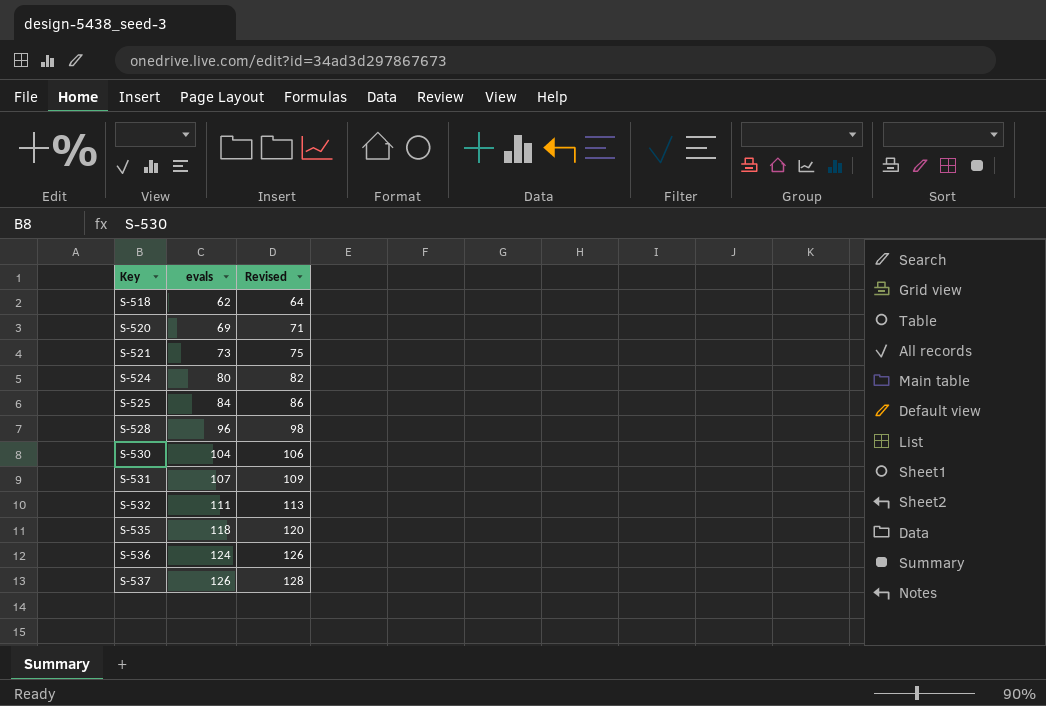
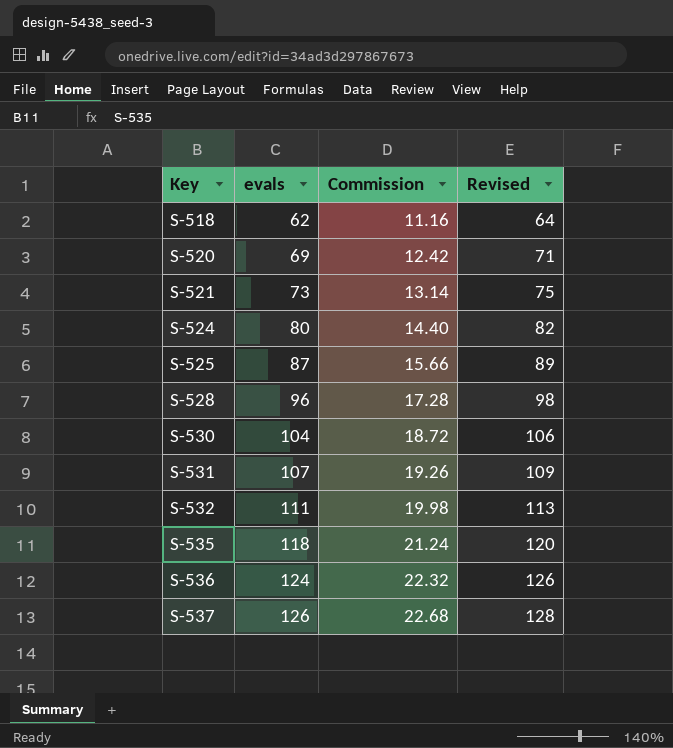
column Commission | formula: none -> [evals] * 0.18
S-525 | evals: 84 -> 87
S-525 | Revised: 86 -> 89

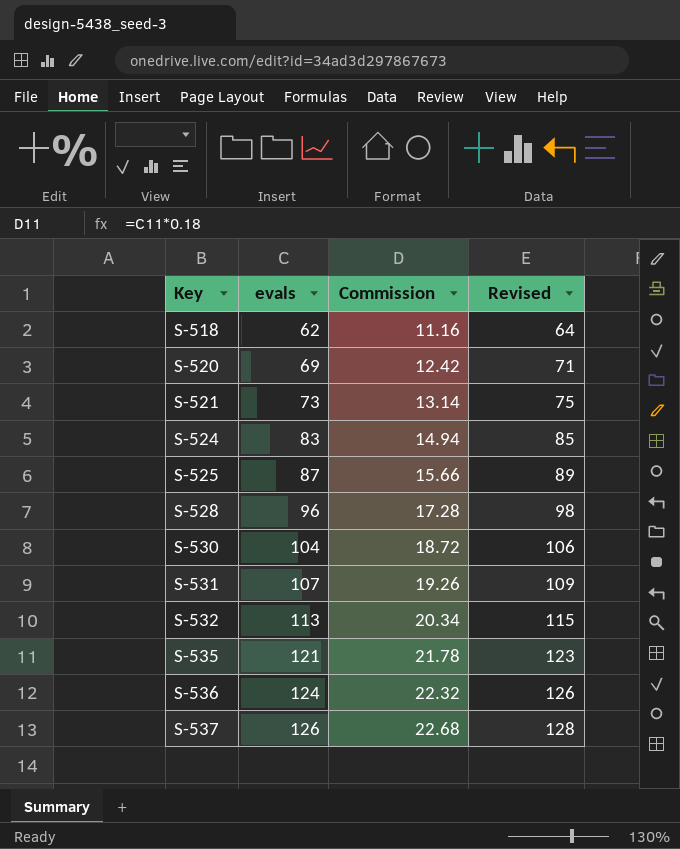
S-524 | evals: 80 -> 83
S-524 | Commission: 14.40 -> 14.94
S-524 | Revised: 82 -> 85
S-532 | evals: 111 -> 113
S-532 | Commission: 19.98 -> 20.34
S-532 | Revised: 113 -> 115
S-535 | evals: 118 -> 121
S-535 | Commission: 21.24 -> 21.78
S-535 | Revised: 120 -> 123

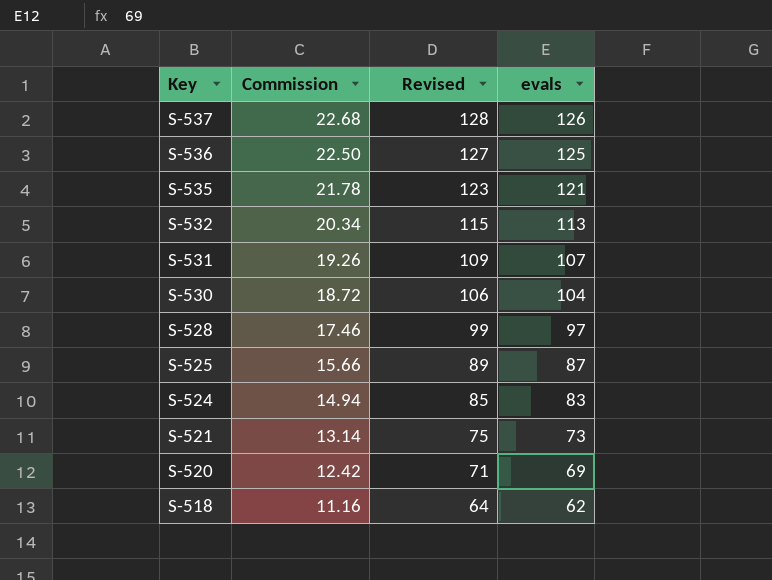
row order: Key ascending -> Key descending
column evals | position: 2 -> 4
S-536 | Commission: 22.32 -> 22.50
S-536 | Revised: 126 -> 127
S-536 | evals: 124 -> 125
S-528 | Commission: 17.28 -> 17.46
S-528 | Revised: 98 -> 99
S-528 | evals: 96 -> 97

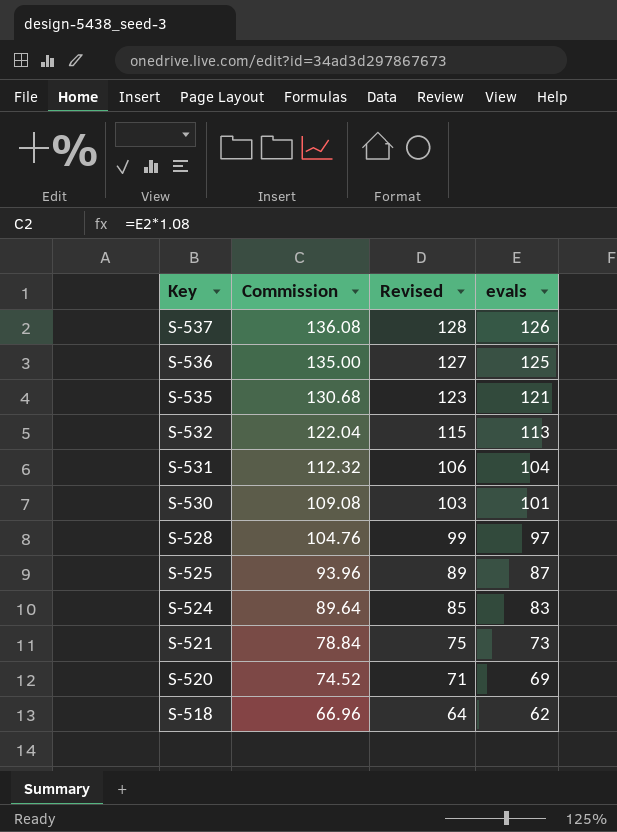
column Commission | formula: [evals] * 0.18 -> [evals] * 1.08
S-531 | Revised: 109 -> 106
S-531 | evals: 107 -> 104
S-530 | Revised: 106 -> 103
S-530 | evals: 104 -> 101

